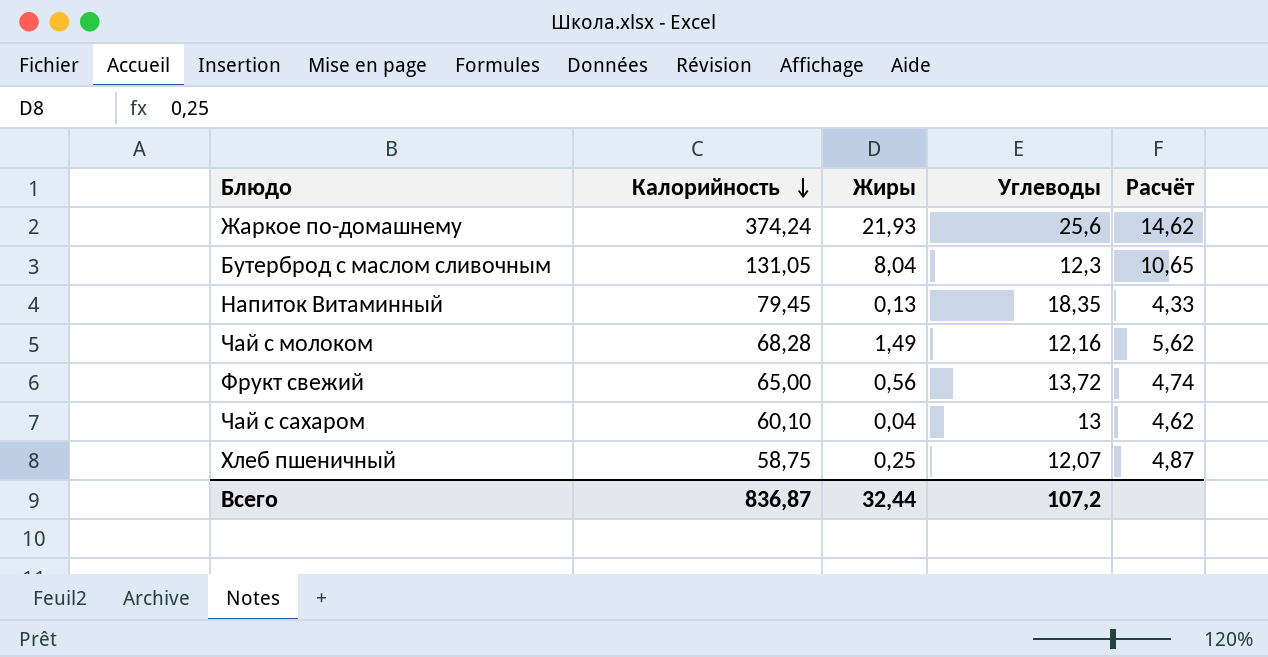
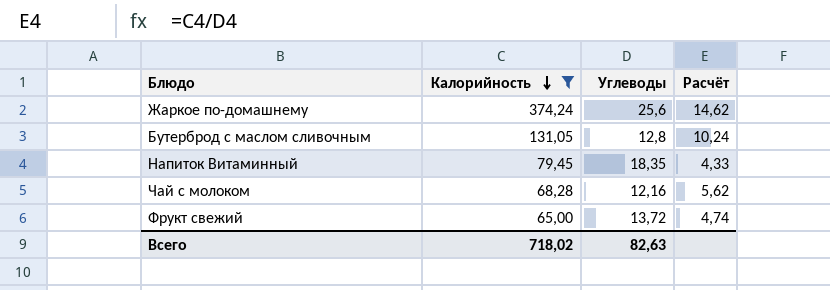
filter: none -> Калорийность >= 65,00
column Жиры | position: 3 -> none
Бутерброд с маслом сливочным | Углеводы: 12,3 -> 12,8
Бутерброд с маслом сливочным | Расчёт: 10,65 -> 10,24
Всего | Калорийность: 836,87 -> 718,02
Всего | Углеводы: 107,2 -> 82,63

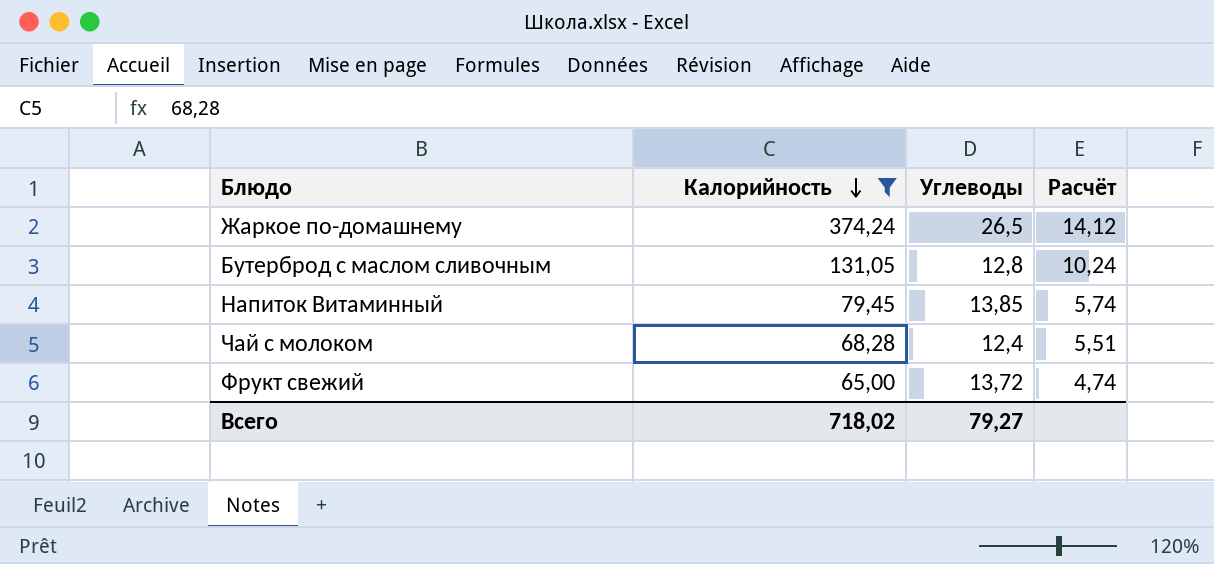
Жаркое по-домашнему | Углеводы: 25,6 -> 26,5
Жаркое по-домашнему | Расчёт: 14,62 -> 14,12
Напиток Витаминный | Углеводы: 18,35 -> 13,85
Напиток Витаминный | Расчёт: 4,33 -> 5,74
Чай с молоком | Углеводы: 12,16 -> 12,4
Чай с молоком | Расчёт: 5,62 -> 5,51
Всего | Углеводы: 82,63 -> 79,27

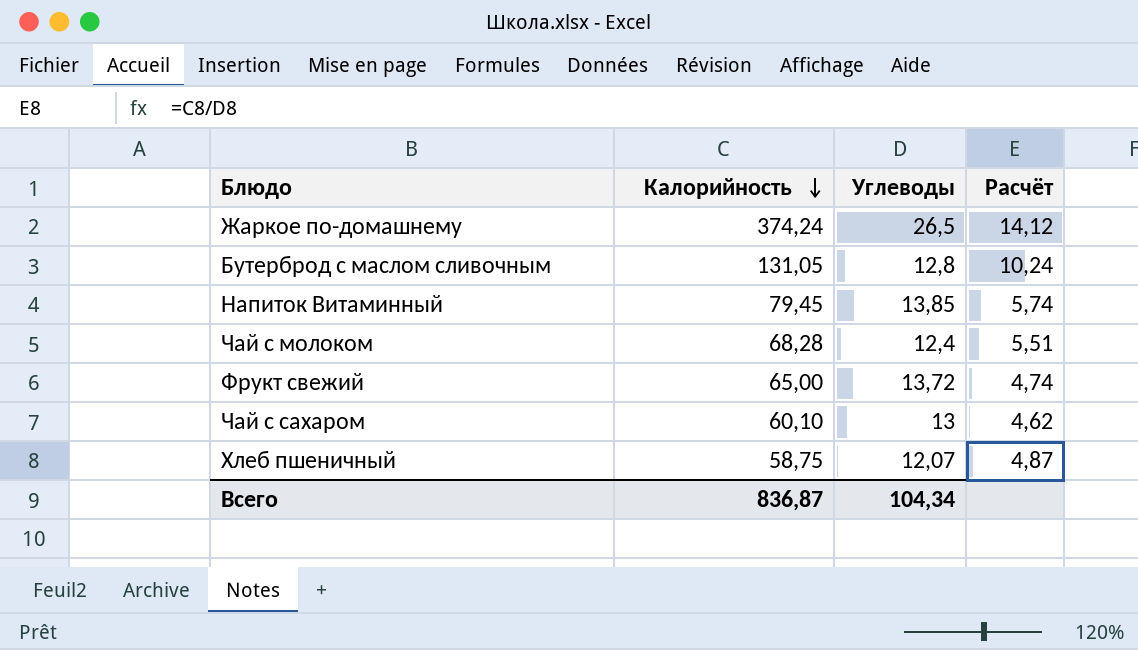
filter: Калорийность >= 65,00 -> none
Всего | Калорийность: 718,02 -> 836,87
Всего | Углеводы: 79,27 -> 104,34

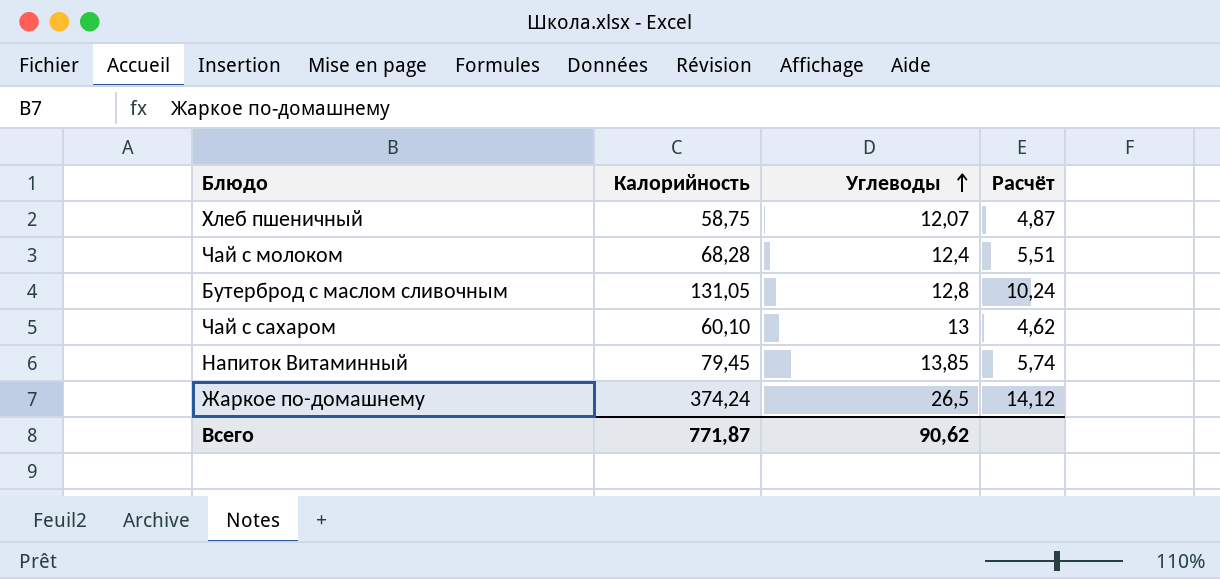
row order: Калорийность descending -> Углеводы ascending
row Фрукт свежий: 65,00 | 13,72 | 4,74 -> none
Всего | Калорийность: 836,87 -> 771,87
Всего | Углеводы: 104,34 -> 90,62

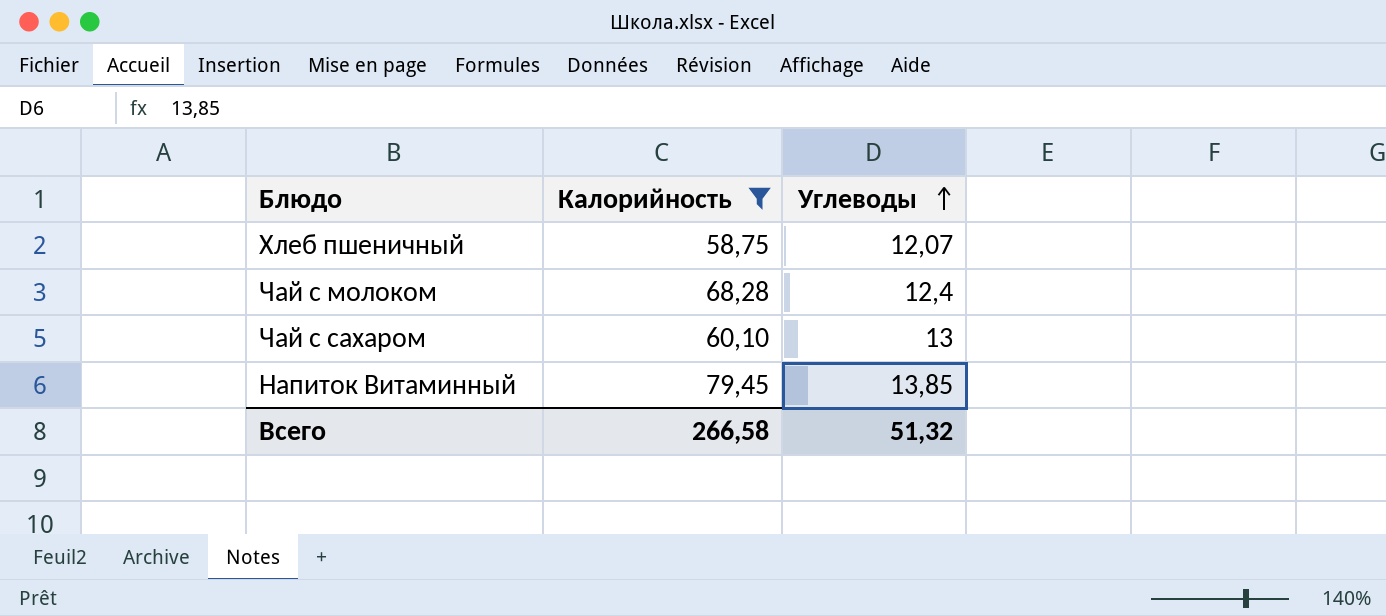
filter: none -> Калорийность <= 79,45
column Расчёт | formula: [Калорийность] / [Углеводы] -> none
Всего | Калорийность: 771,87 -> 266,58
Всего | Углеводы: 90,62 -> 51,32

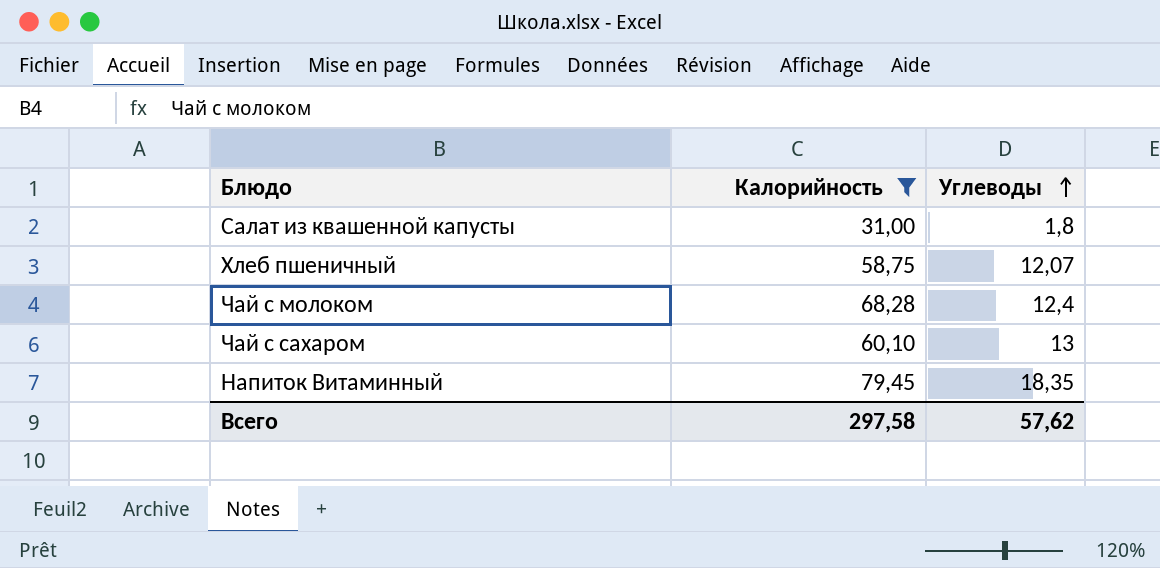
row Салат из квашенной капусты: none -> 31,00 | 1,8
Напиток Витаминный | Углеводы: 13,85 -> 18,35
Всего | Калорийность: 266,58 -> 297,58
Всего | Углеводы: 51,32 -> 57,62

